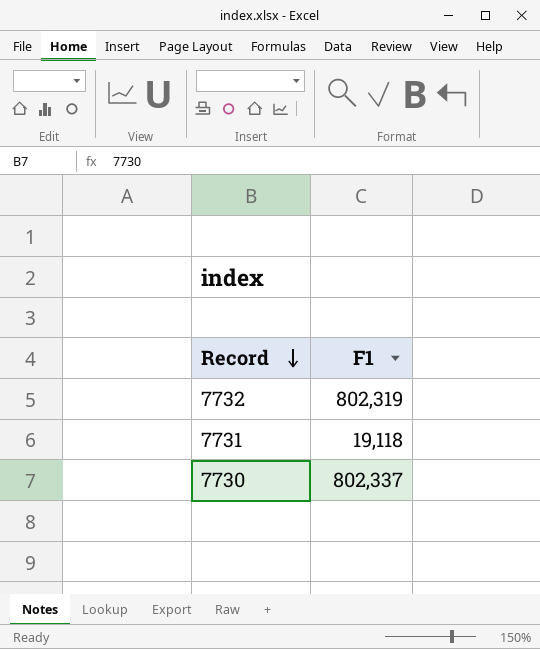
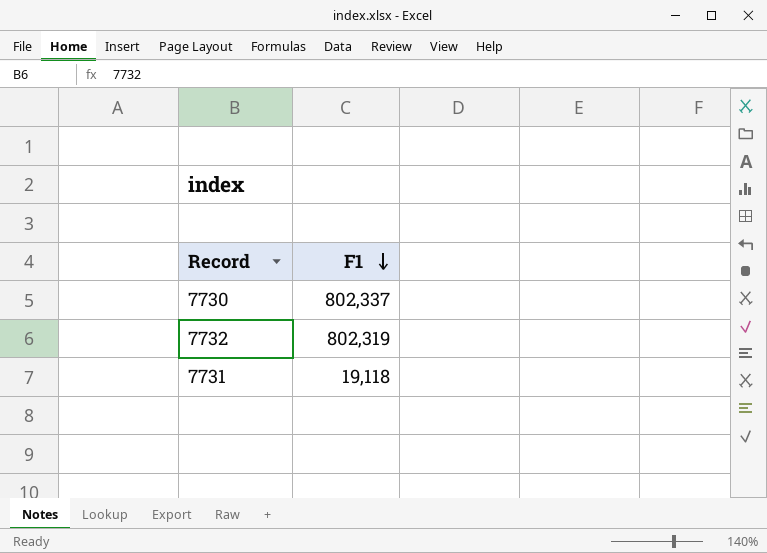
row order: Record descending -> F1 descending

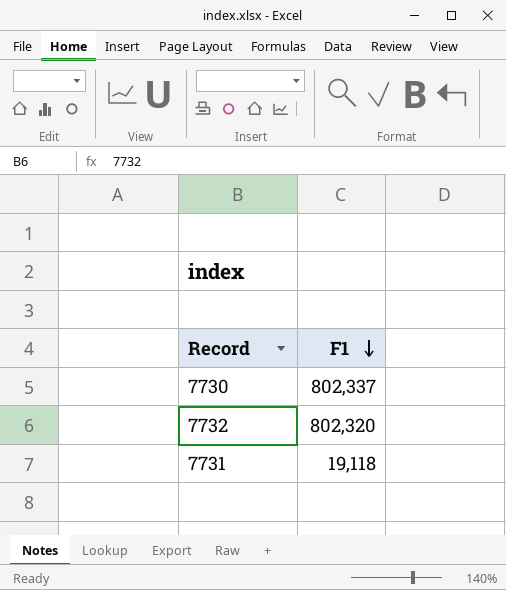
7732 | F1: 802,319 -> 802,320

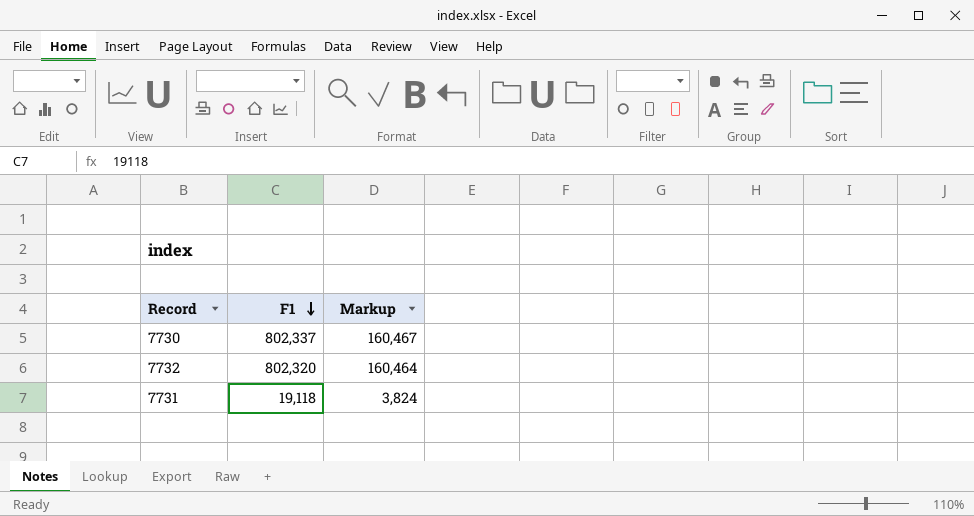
column Markup | formula: none -> [F1] * 0.2

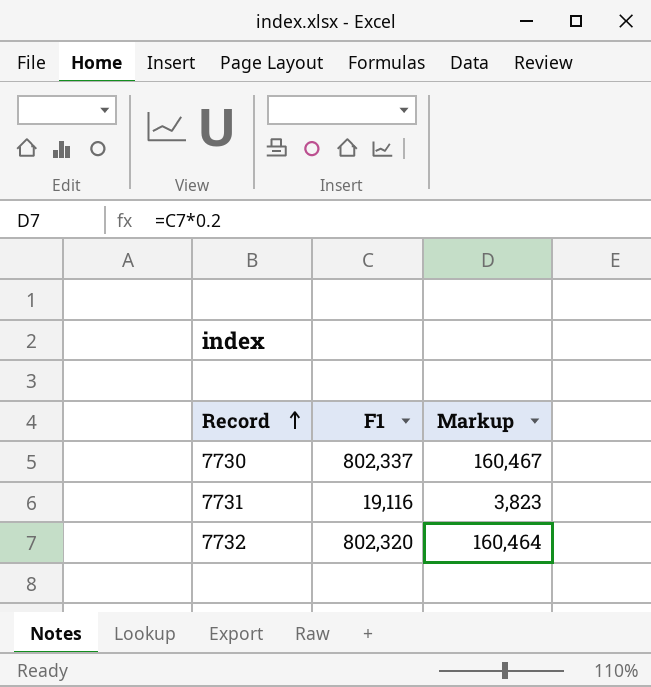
row order: F1 descending -> Record ascending
7731 | F1: 19,118 -> 19,116
7731 | Markup: 3,824 -> 3,823

